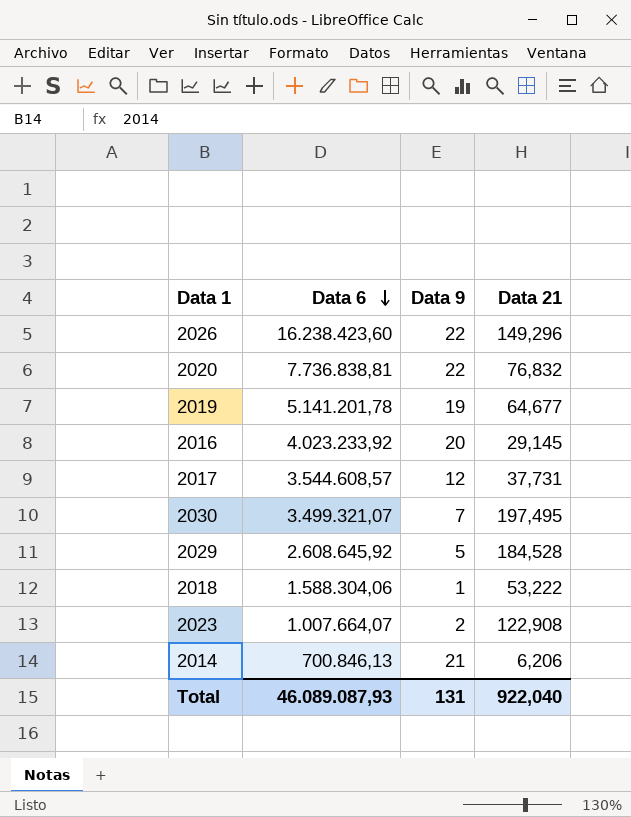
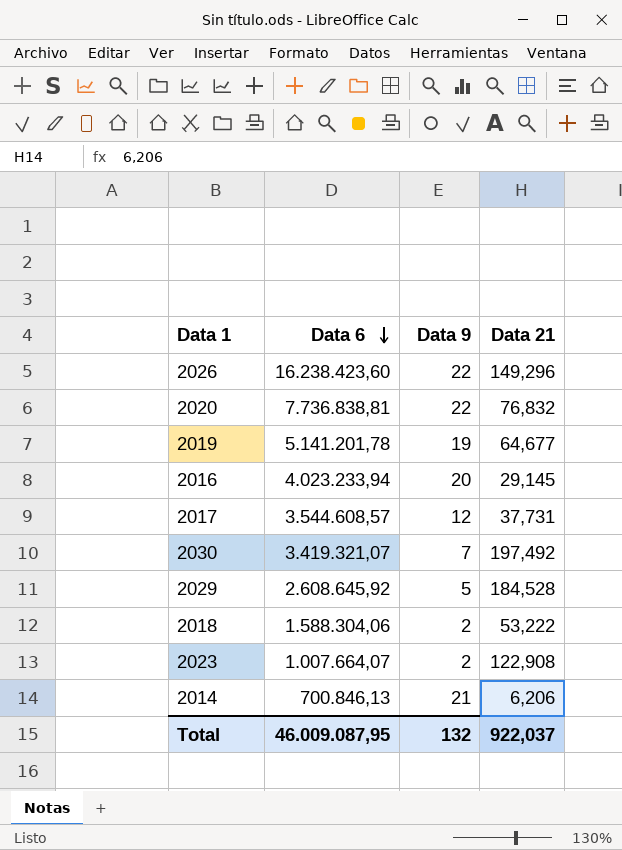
2016 | Data 6: 4.023.233,92 -> 4.023.233,94
2030 | Data 6: 3.499.321,07 -> 3.419.321,07
2030 | Data 21: 197,495 -> 197,492
2018 | Data 9: 1 -> 2
Total | Data 6: 46.089.087,93 -> 46.009.087,95
Total | Data 9: 131 -> 132
Total | Data 21: 922,040 -> 922,037

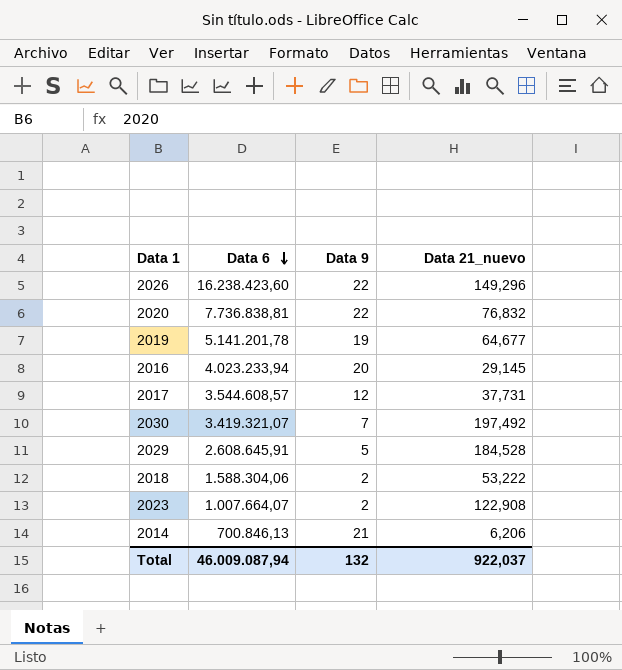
column name: Data 21 -> Data 21_nuevo
2029 | Data 6: 2.608.645,92 -> 2.608.645,91
Total | Data 6: 46.009.087,95 -> 46.009.087,94

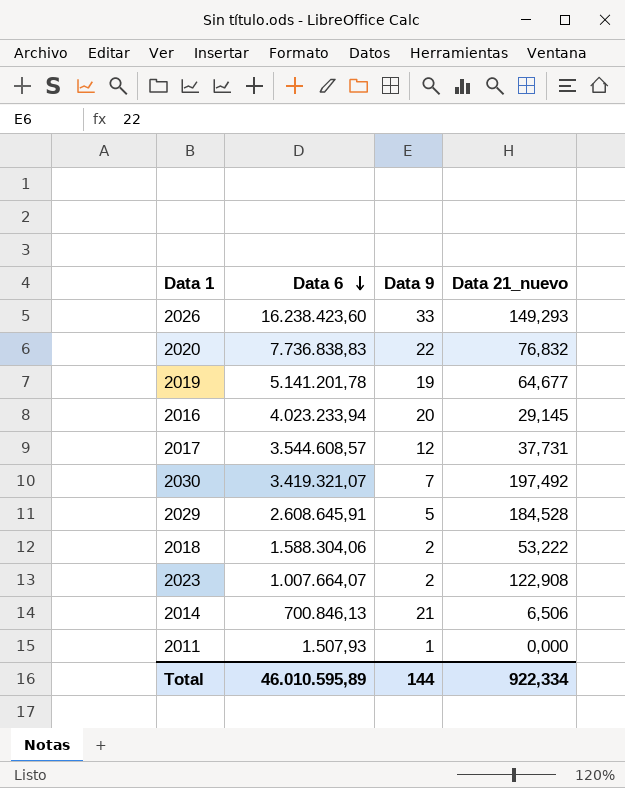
2026 | Data 9: 22 -> 33
2026 | Data 21_nuevo: 149,296 -> 149,293
2020 | Data 6: 7.736.838,81 -> 7.736.838,83
2014 | Data 21_nuevo: 6,206 -> 6,506
row 2011: none -> 1.507,93 | 1 | 0,000
Total | Data 6: 46.009.087,94 -> 46.010.595,89
Total | Data 9: 132 -> 144
Total | Data 21_nuevo: 922,037 -> 922,334

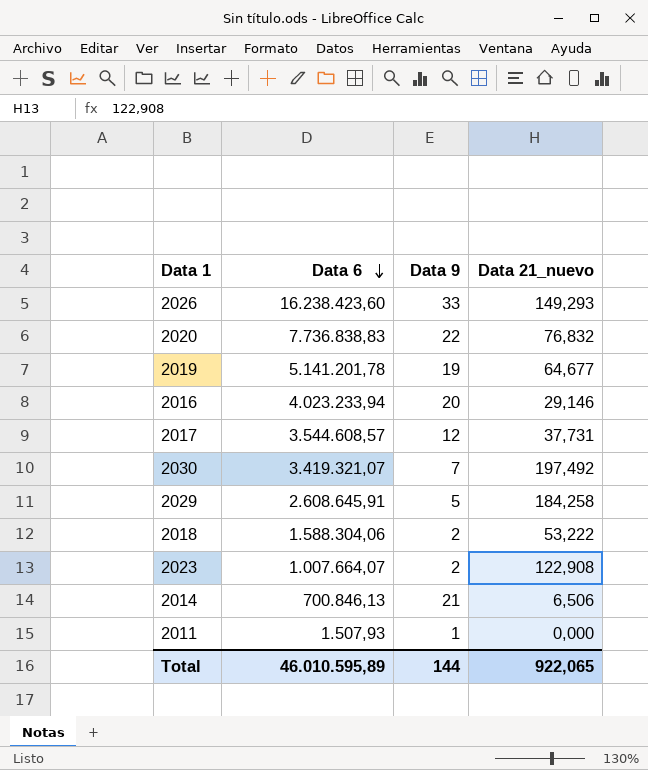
2016 | Data 21_nuevo: 29,145 -> 29,146
2029 | Data 21_nuevo: 184,528 -> 184,258
Total | Data 21_nuevo: 922,334 -> 922,065

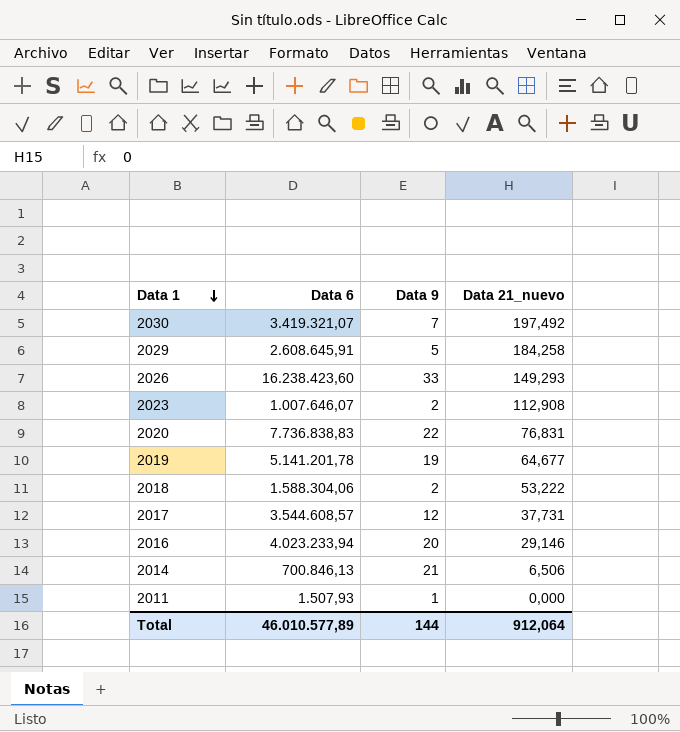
row order: Data 6 descending -> Data 1 descending
2023 | Data 6: 1.007.664,07 -> 1.007.646,07
2023 | Data 21_nuevo: 122,908 -> 112,908
2020 | Data 21_nuevo: 76,832 -> 76,831
Total | Data 6: 46.010.595,89 -> 46.010.577,89
Total | Data 21_nuevo: 922,065 -> 912,064

